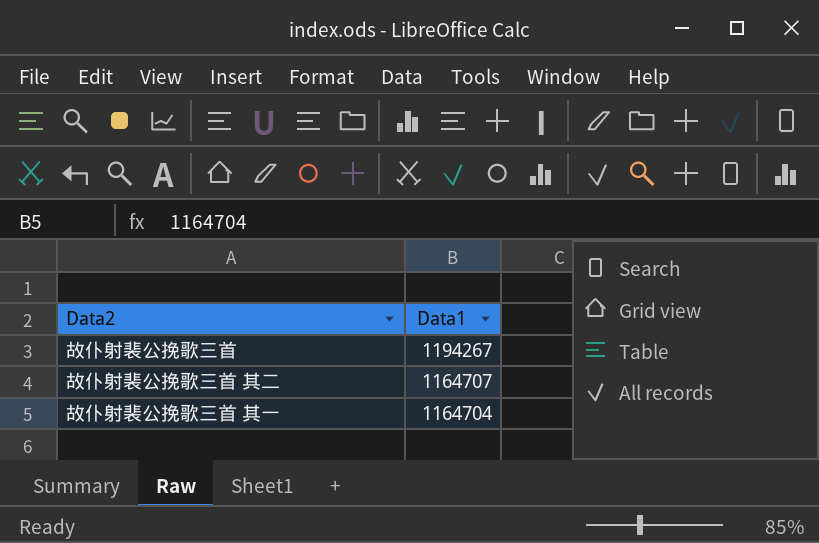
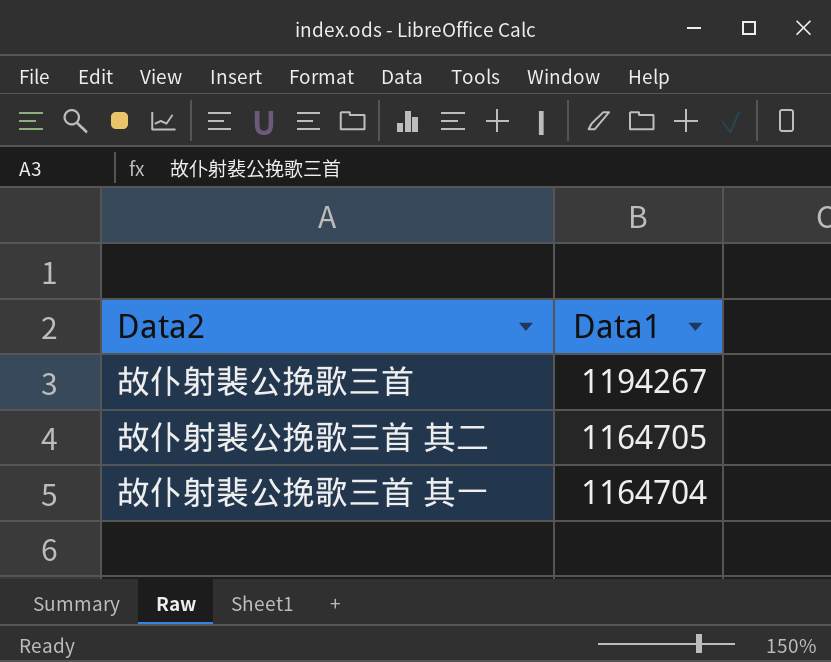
故仆射裴公挽歌三首 其二 | Data1: 1164707 -> 1164705

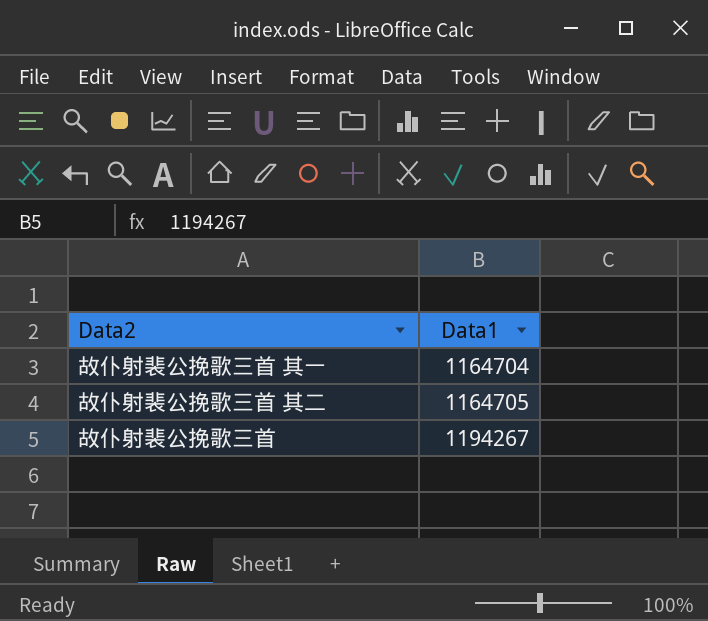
row order: Data1 descending -> Data1 ascending

